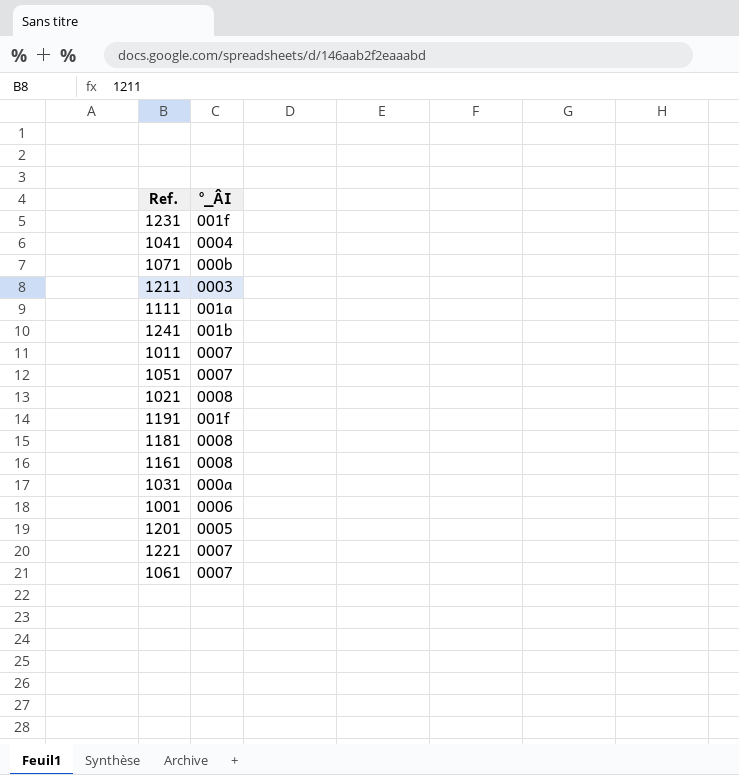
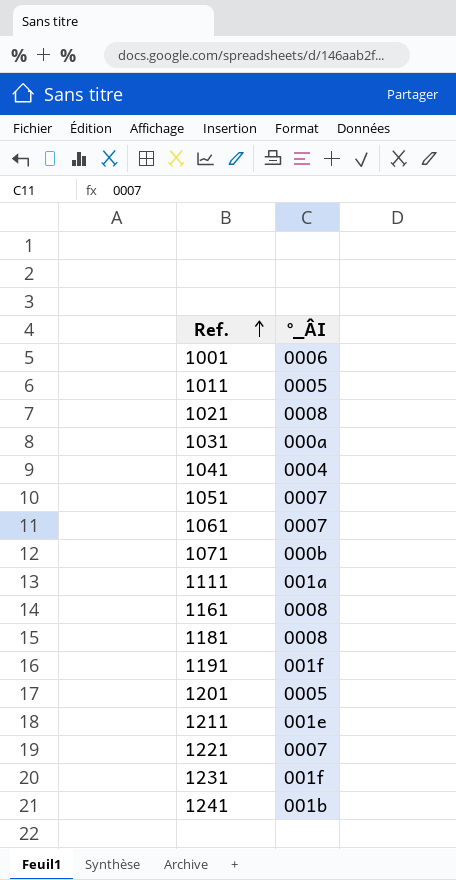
row order: none -> Ref. ascending
1011 | °_ÂI: 0007 -> 0005
1211 | °_ÂI: 0003 -> 001e

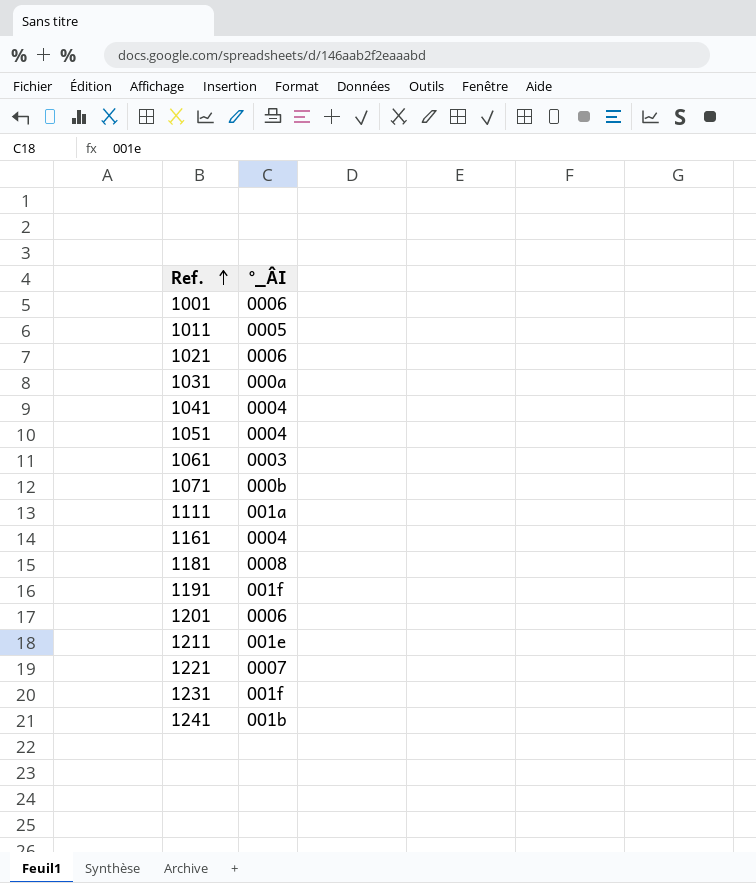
1021 | °_ÂI: 0008 -> 0006
1051 | °_ÂI: 0007 -> 0004
1061 | °_ÂI: 0007 -> 0003
1161 | °_ÂI: 0008 -> 0004
1201 | °_ÂI: 0005 -> 0006

